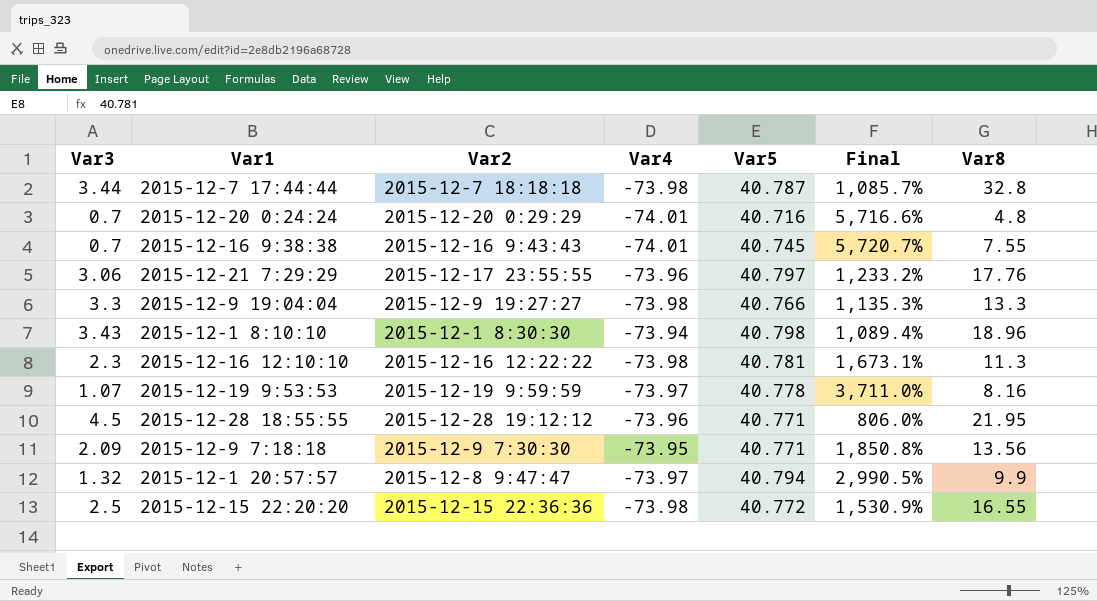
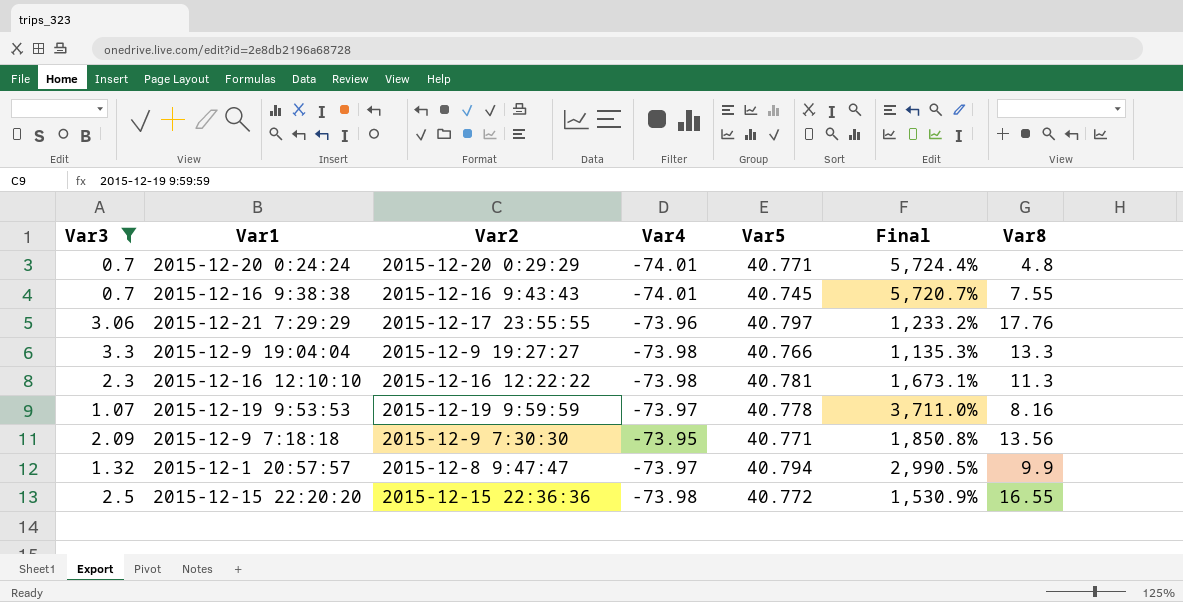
filter: none -> Var3 <= 3.3
2015-12-20 0:24:24 | Var5: 40.716 -> 40.771
2015-12-20 0:24:24 | Final: 5,716.6% -> 5,724.4%

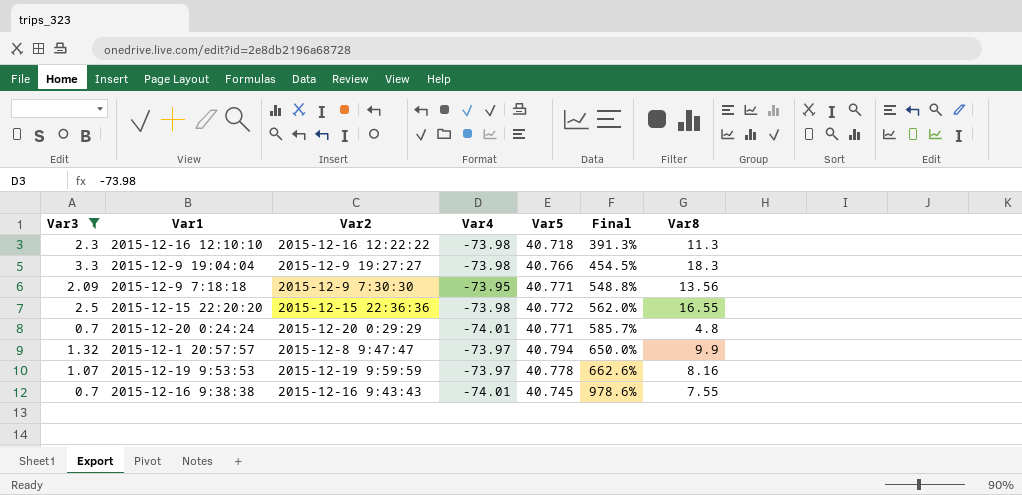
row order: none -> Final ascending
column Final | formula: ([Var5] - [Var3]) / [Var3] -> ([Var8] - [Var3]) / [Var3]
row 2015-12-21 7:29:29: 3.06 | 2015-12-17 23:55:55 | -73.96 | 40.797 | 1,233.2% | 17.76 -> none
2015-12-16 12:10:10 | Var5: 40.781 -> 40.718
2015-12-9 19:04:04 | Var8: 13.3 -> 18.3

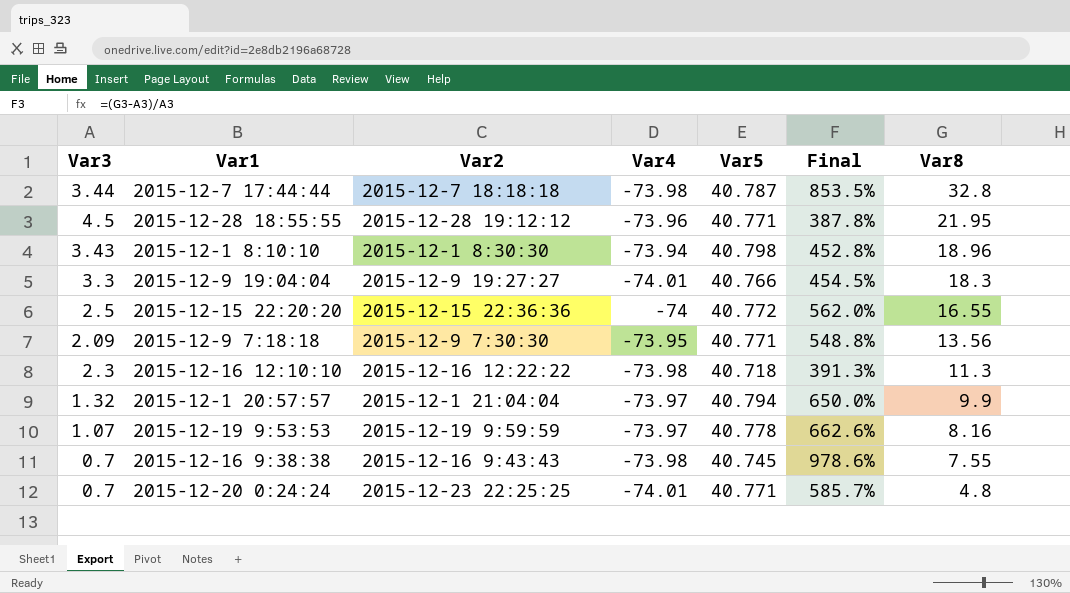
filter: Var3 <= 3.3 -> none
row order: Final ascending -> Var8 descending
2015-12-9 19:04:04 | Var4: -73.98 -> -74.01
2015-12-15 22:20:20 | Var4: -73.98 -> -74
2015-12-1 20:57:57 | Var2: 2015-12-8 9:47:47 -> 2015-12-1 21:04:04
2015-12-16 9:38:38 | Var4: -74.01 -> -73.98
2015-12-20 0:24:24 | Var2: 2015-12-20 0:29:29 -> 2015-12-23 22:25:25

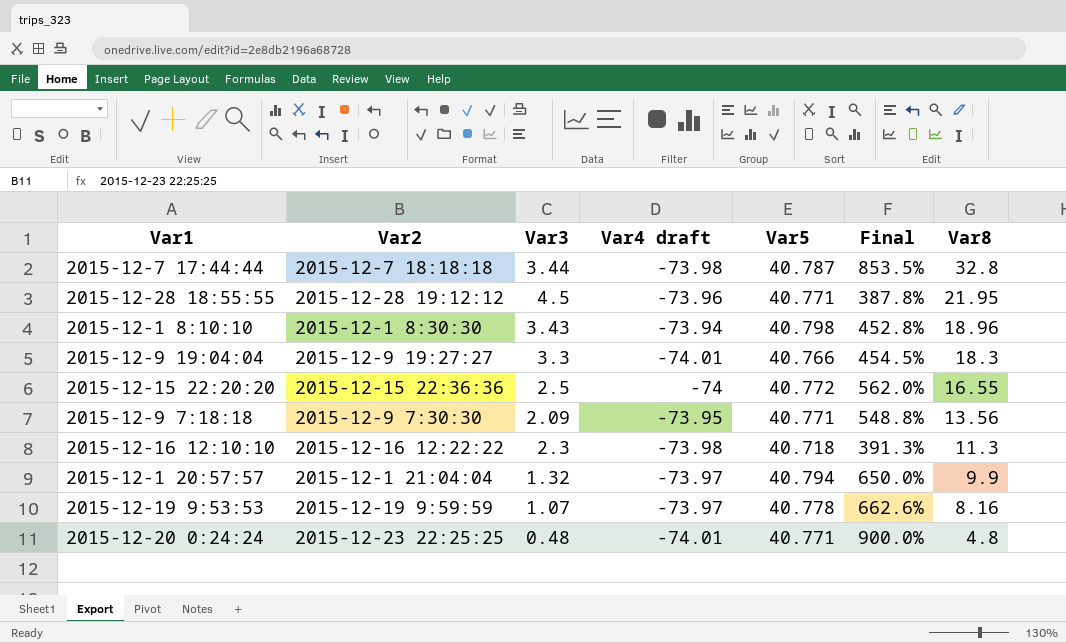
column Var3 | position: 1 -> 3
column name: Var4 -> Var4 draft
row 2015-12-16 9:38:38: 0.7 | 2015-12-16 9:43:43 | -73.98 | 40.745 | 978.6% | 7.55 -> none
2015-12-20 0:24:24 | Var3: 0.7 -> 0.48
2015-12-20 0:24:24 | Final: 585.7% -> 900.0%

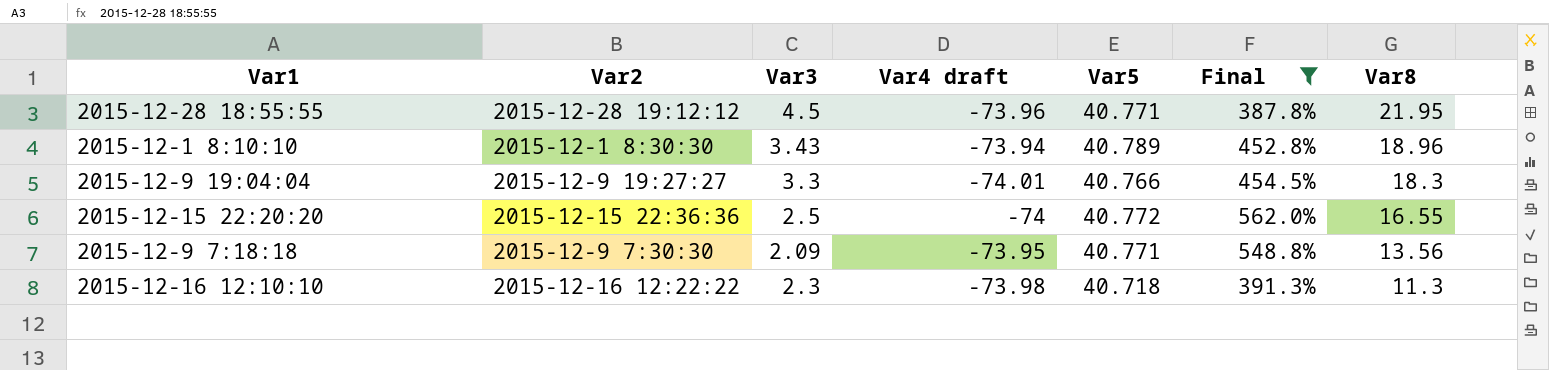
filter: none -> Final <= 562.0%
2015-12-1 8:10:10 | Var5: 40.798 -> 40.789

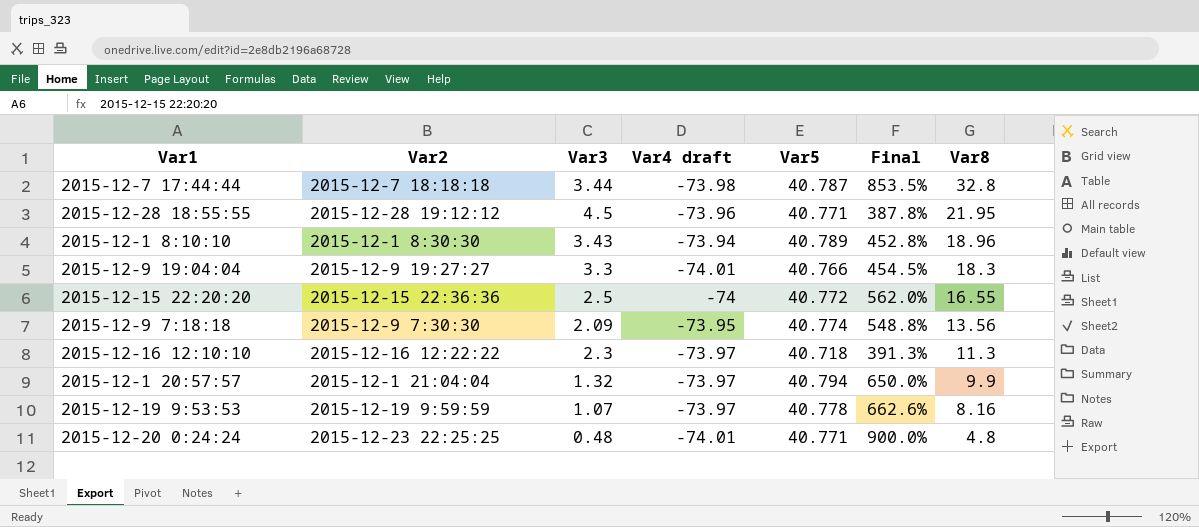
filter: Final <= 562.0% -> none
2015-12-9 7:18:18 | Var5: 40.771 -> 40.774
2015-12-16 12:10:10 | Var4 draft: -73.98 -> -73.97

